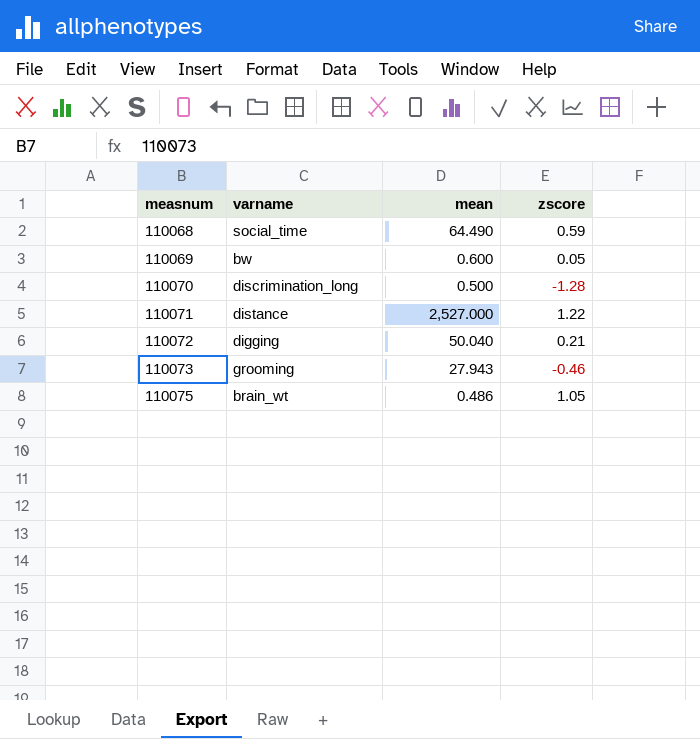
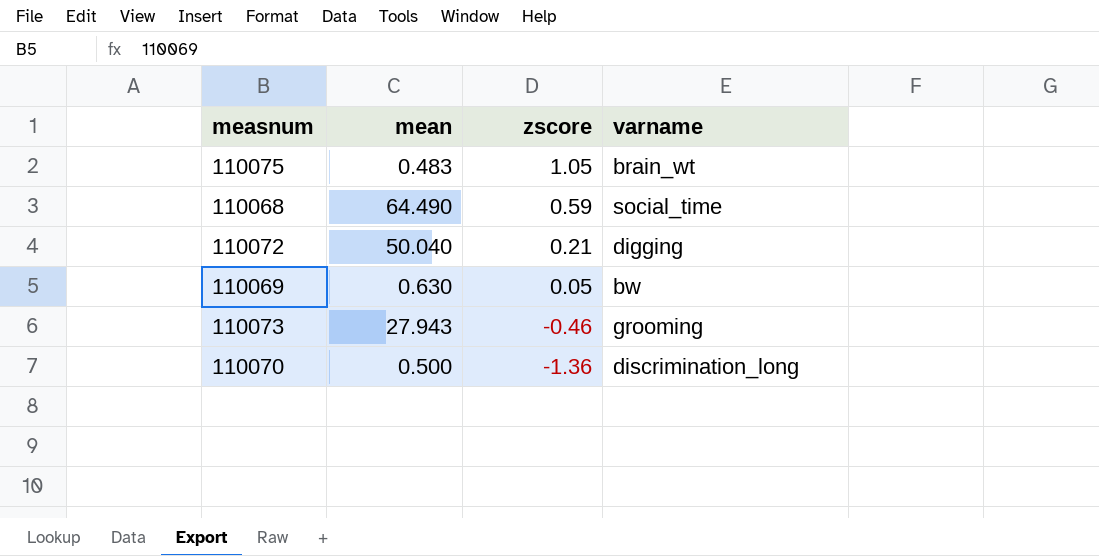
row order: measnum ascending -> zscore descending
column varname | position: 2 -> 4
row 110071: distance | 2,527.000 | 1.22 -> none
110075 | mean: 0.486 -> 0.483
110069 | mean: 0.600 -> 0.630
110070 | zscore: -1.28 -> -1.36

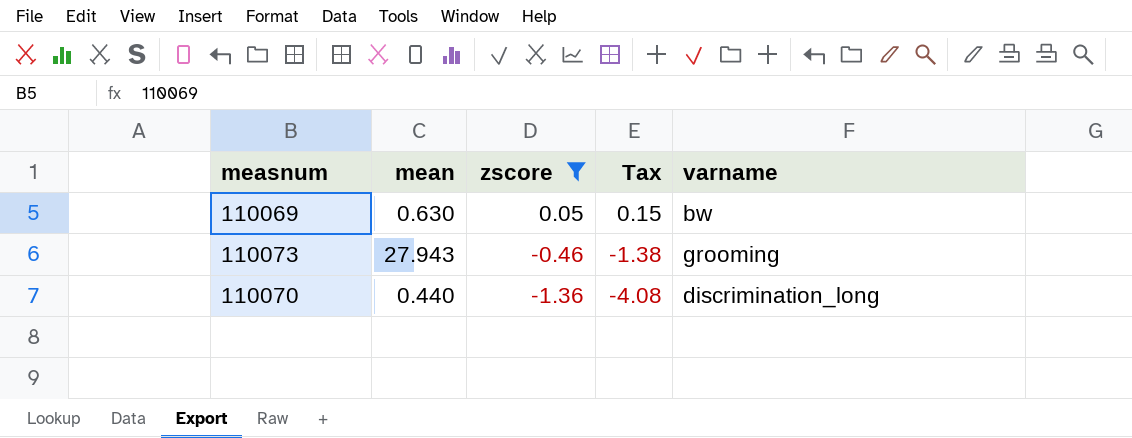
filter: none -> zscore <= 0.05
column Tax | formula: none -> [zscore] * 3
110070 | mean: 0.500 -> 0.440

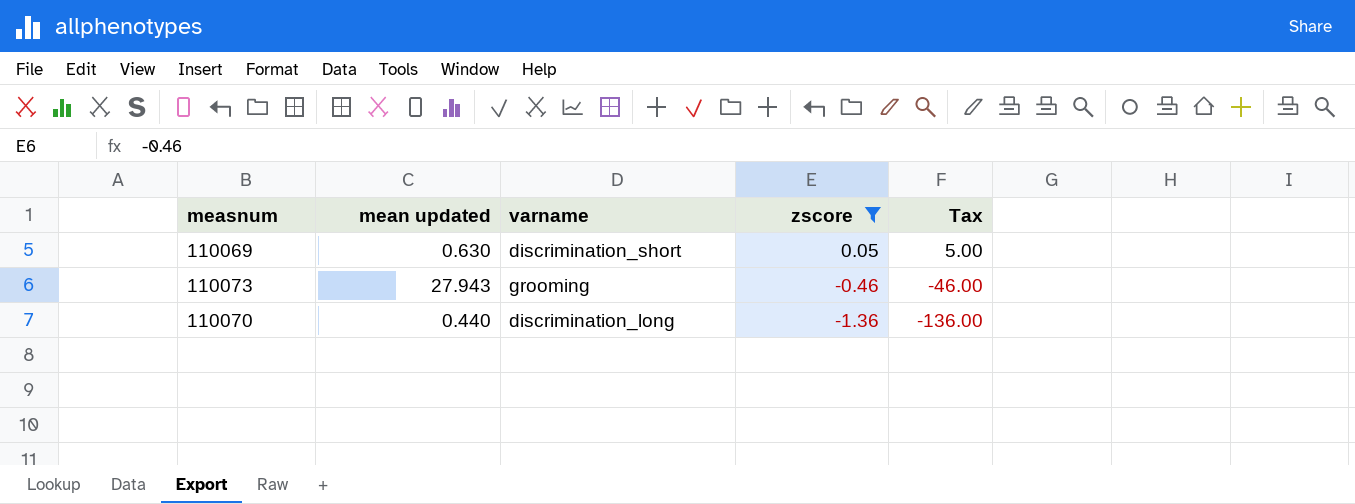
column name: mean -> mean updated
column varname | position: 5 -> 3
column Tax | formula: [zscore] * 3 -> [zscore] * 100
110069 | varname: bw -> discrimination_short

